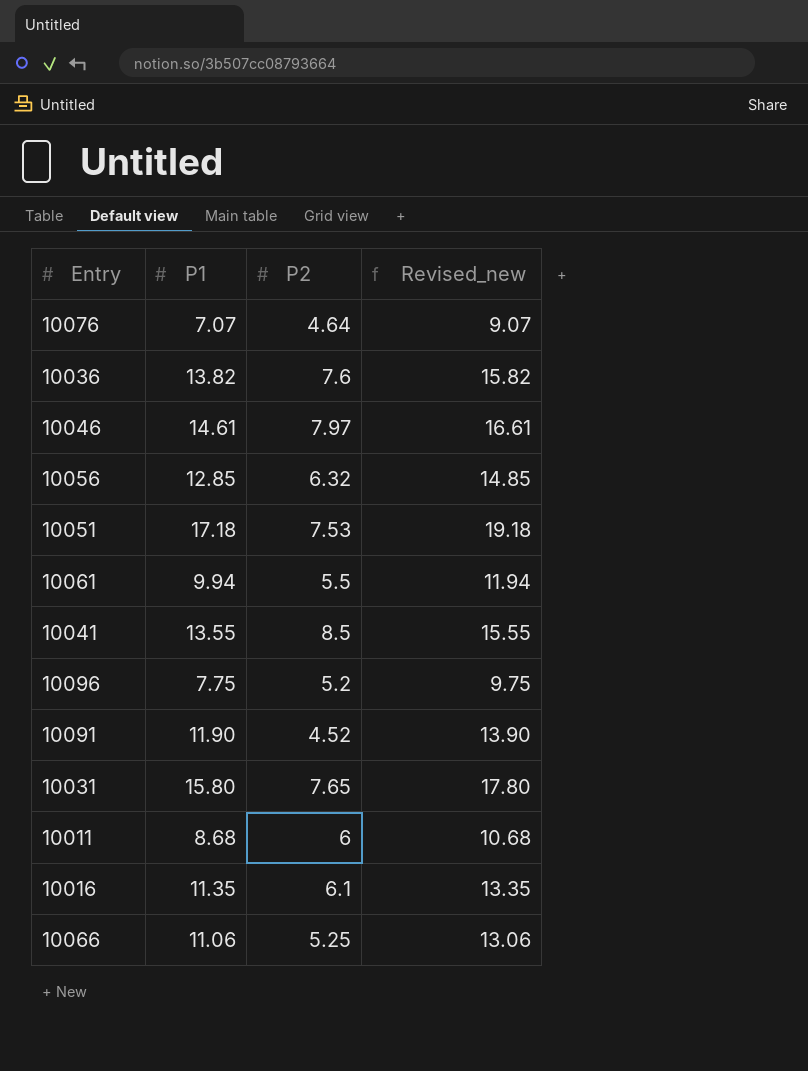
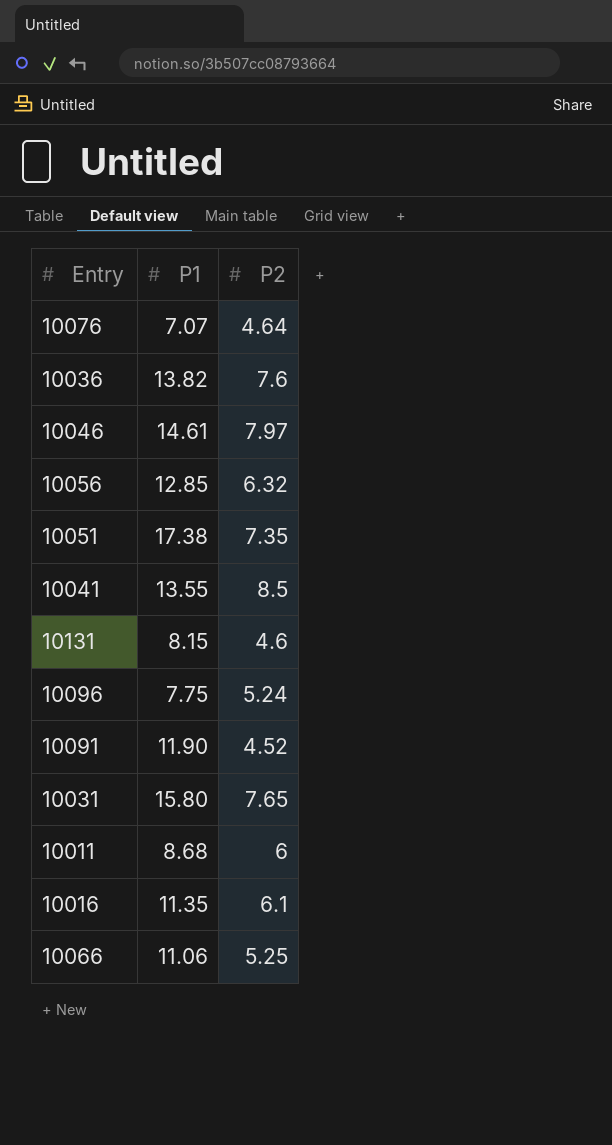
column Revised_new | formula: [P1] + 2 -> none
row 10061: 9.94 | 5.5 | 11.94 -> none
10051 | P1: 17.18 -> 17.38
10051 | P2: 7.53 -> 7.35
row 10131: none -> 8.15 | 4.6
10096 | P2: 5.2 -> 5.24

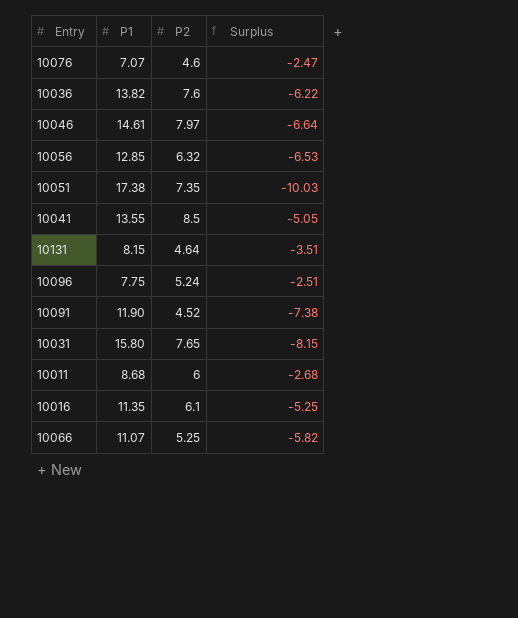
column Surplus | formula: none -> [P2] - [P1]
10076 | P2: 4.64 -> 4.6
10131 | P2: 4.6 -> 4.64
10066 | P1: 11.06 -> 11.07

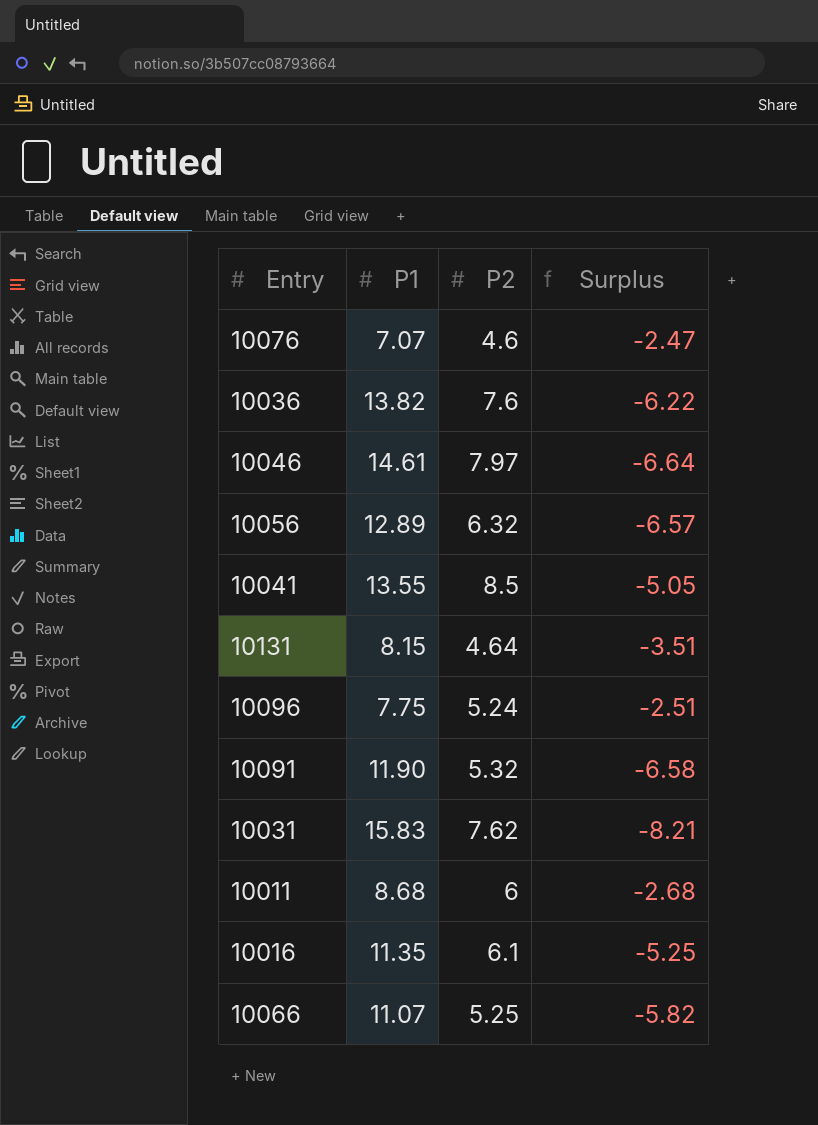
row 10051: 17.38 | 7.35 | -10.03 -> none
10056 | P1: 12.85 -> 12.89
10056 | Surplus: -6.53 -> -6.57
10091 | P2: 4.52 -> 5.32
10091 | Surplus: -7.38 -> -6.58
10031 | P1: 15.80 -> 15.83
10031 | P2: 7.65 -> 7.62
10031 | Surplus: -8.15 -> -8.21

